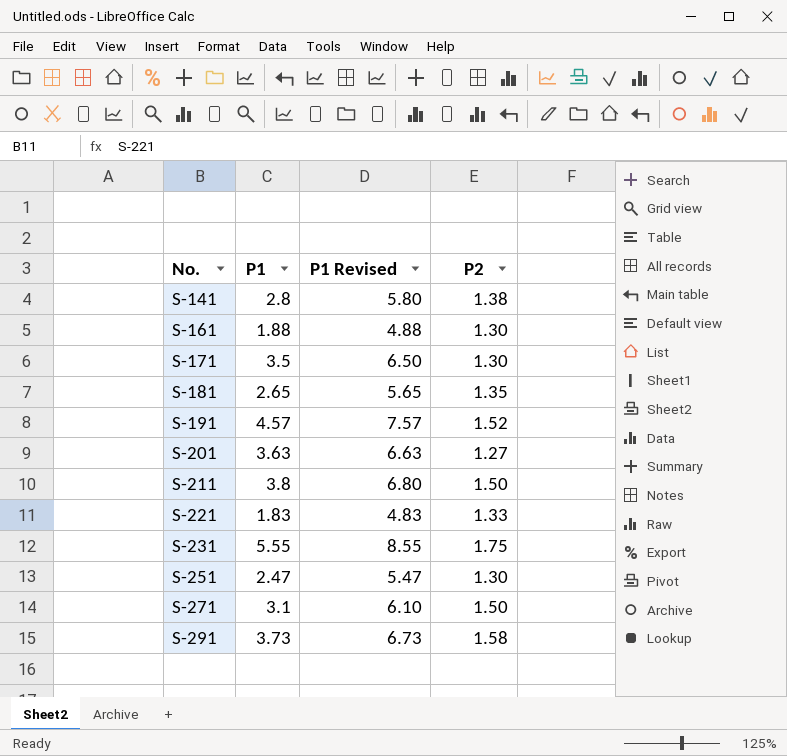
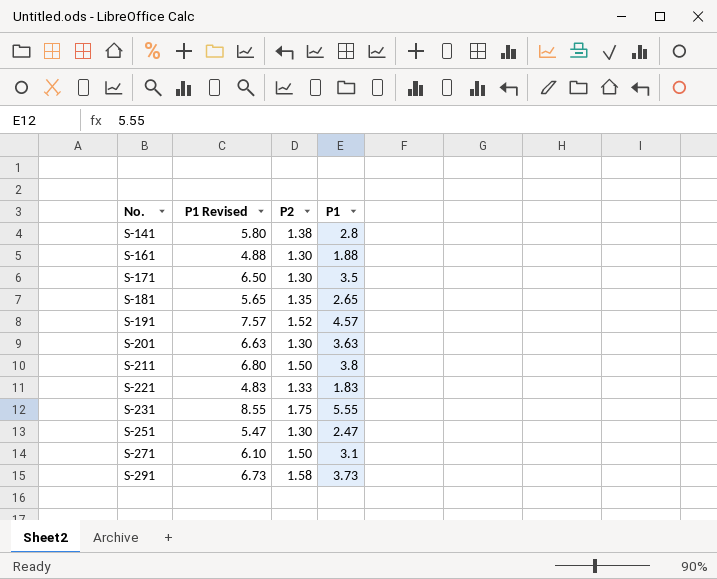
column P1 | position: 2 -> 4
S-201 | P2: 1.27 -> 1.30

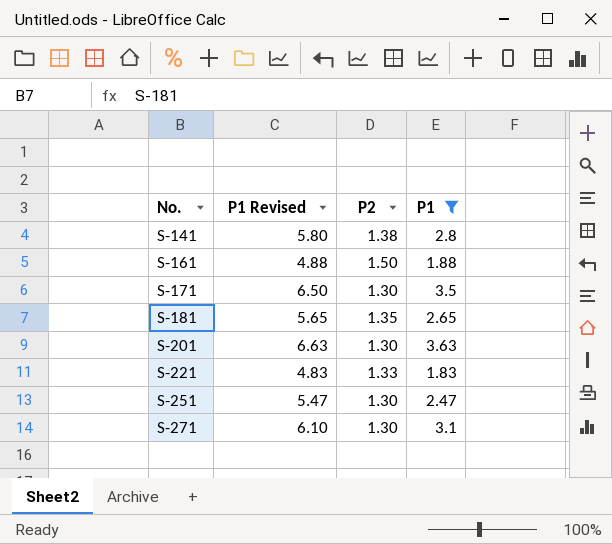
filter: none -> P1 <= 3.63
S-161 | P2: 1.30 -> 1.50
S-271 | P2: 1.50 -> 1.30

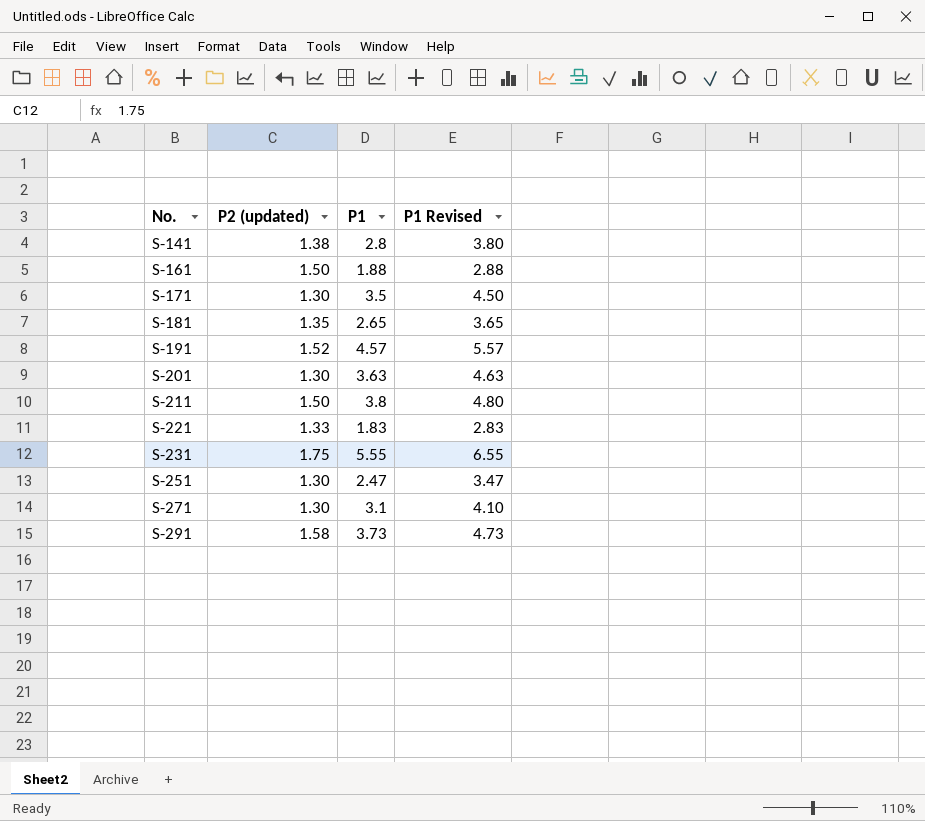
filter: P1 <= 3.63 -> none
column name: P2 -> P2 (updated)
column P1 Revised | formula: [P1] + 3 -> [P1] + 1
column P1 Revised | position: 2 -> 4

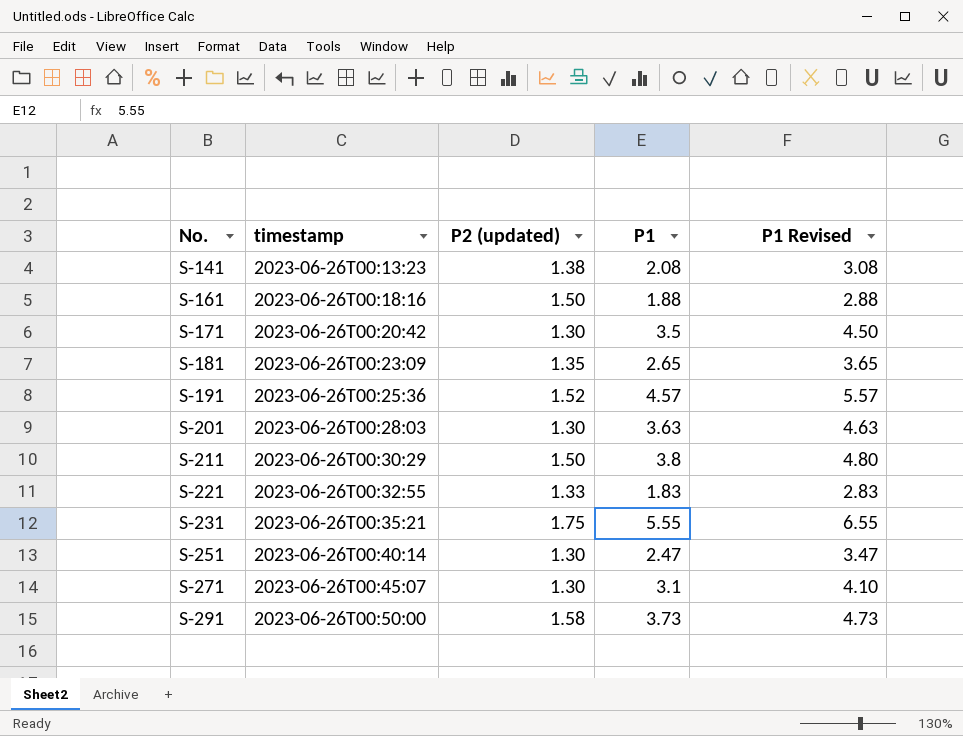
column timestamp | position: none -> 2
S-141 | P1: 2.8 -> 2.08
S-141 | P1 Revised: 3.80 -> 3.08

